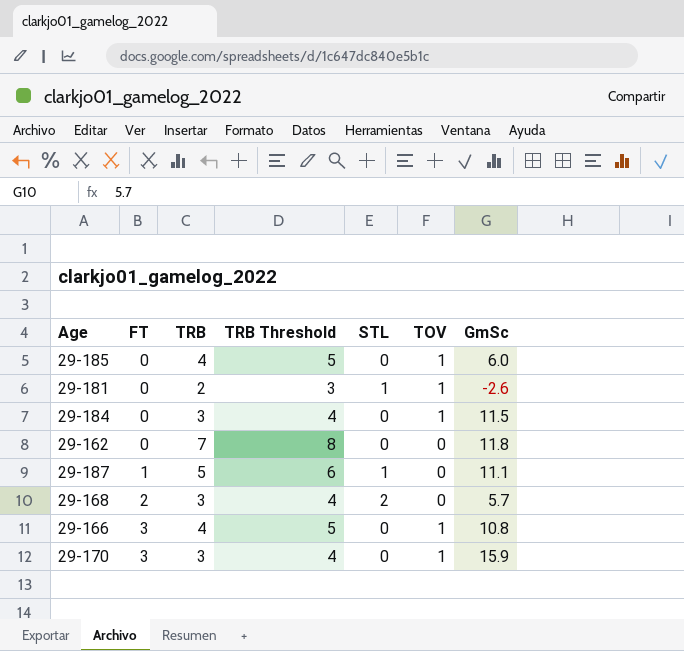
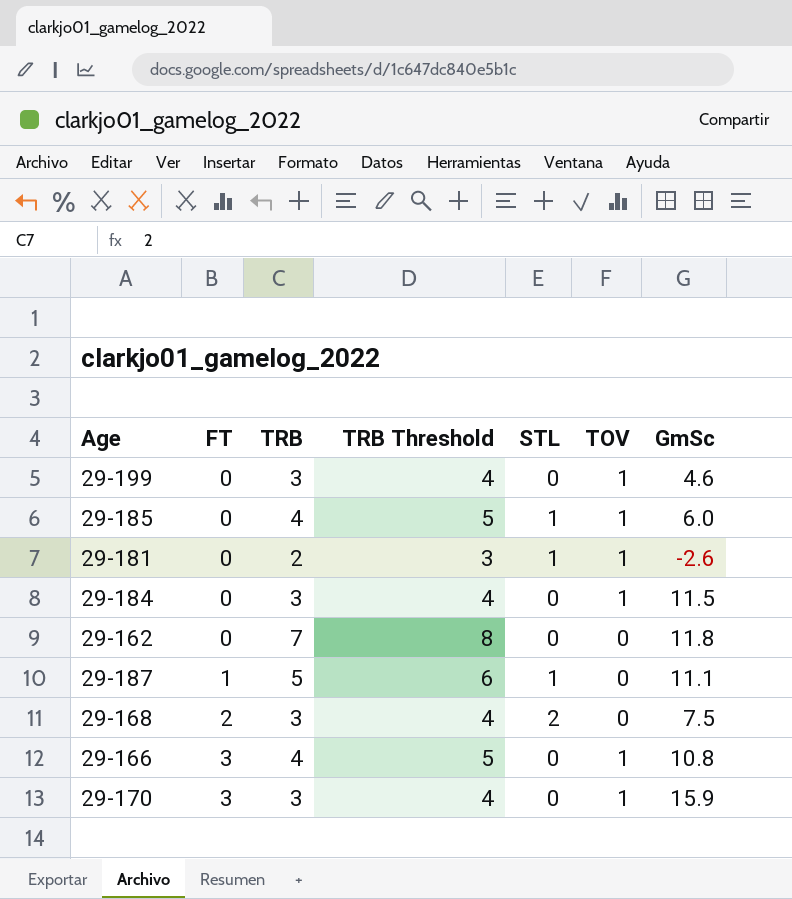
row 29-199: none -> 0 | 3 | 4 | 0 | 1 | 4.6
29-185 | STL: 0 -> 1
29-168 | GmSc: 5.7 -> 7.5

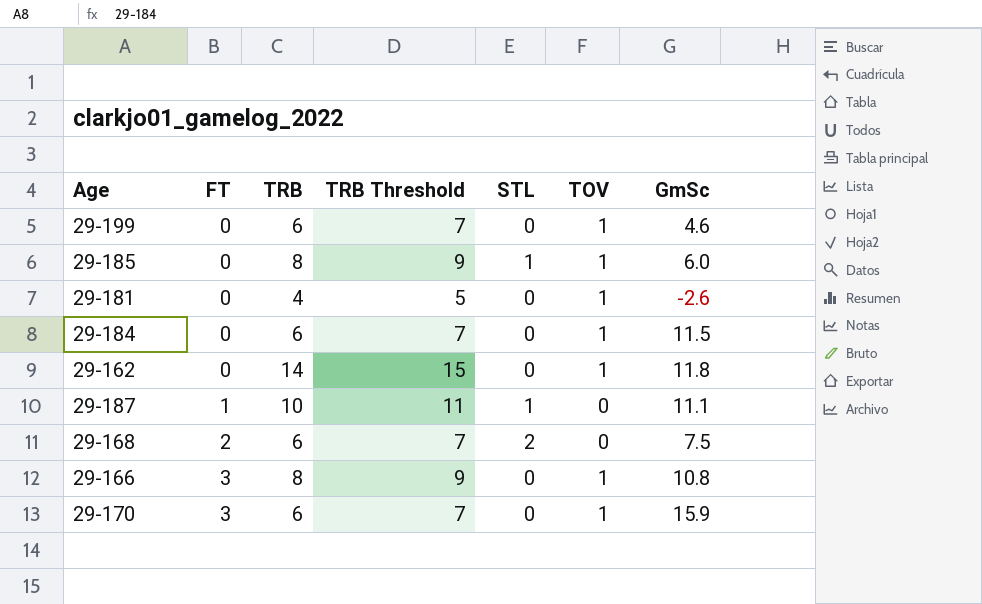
29-199 | TRB: 3 -> 6
29-199 | TRB Threshold: 4 -> 7
29-185 | TRB: 4 -> 8
29-185 | TRB Threshold: 5 -> 9
29-181 | TRB: 2 -> 4
29-181 | TRB Threshold: 3 -> 5
29-181 | STL: 1 -> 0
29-184 | TRB: 3 -> 6
29-184 | TRB Threshold: 4 -> 7
29-162 | TRB: 7 -> 14
29-162 | TRB Threshold: 8 -> 15
29-162 | TOV: 0 -> 1
29-187 | TRB: 5 -> 10
29-187 | TRB Threshold: 6 -> 11
29-168 | TRB: 3 -> 6
29-168 | TRB Threshold: 4 -> 7
29-166 | TRB: 4 -> 8
29-166 | TRB Threshold: 5 -> 9
29-170 | TRB: 3 -> 6
29-170 | TRB Threshold: 4 -> 7

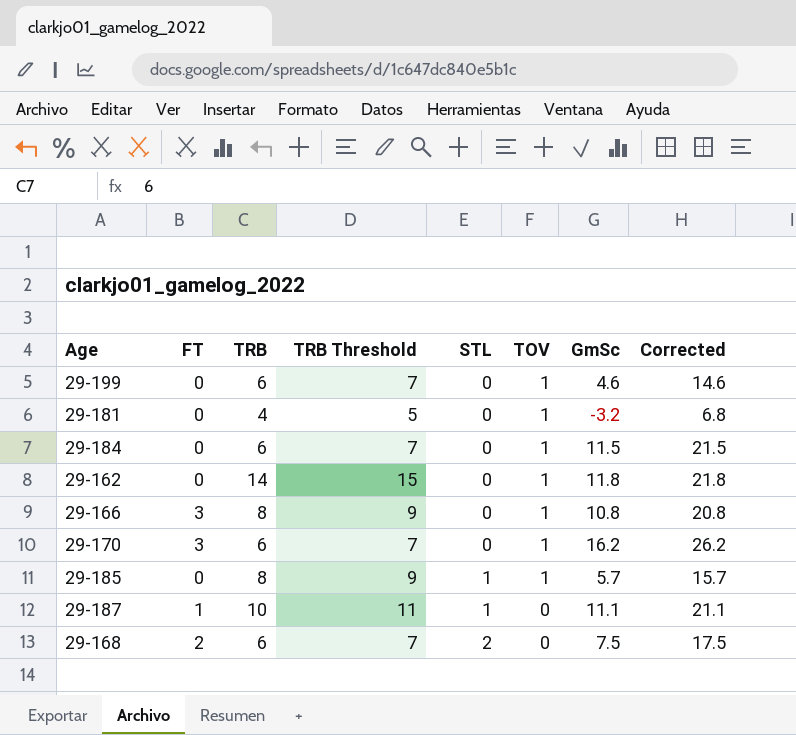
row order: FT ascending -> STL ascending
column Corrected | formula: none -> [GmSc] + 10
29-181 | GmSc: -2.6 -> -3.2
29-170 | GmSc: 15.9 -> 16.2
29-185 | GmSc: 6.0 -> 5.7

